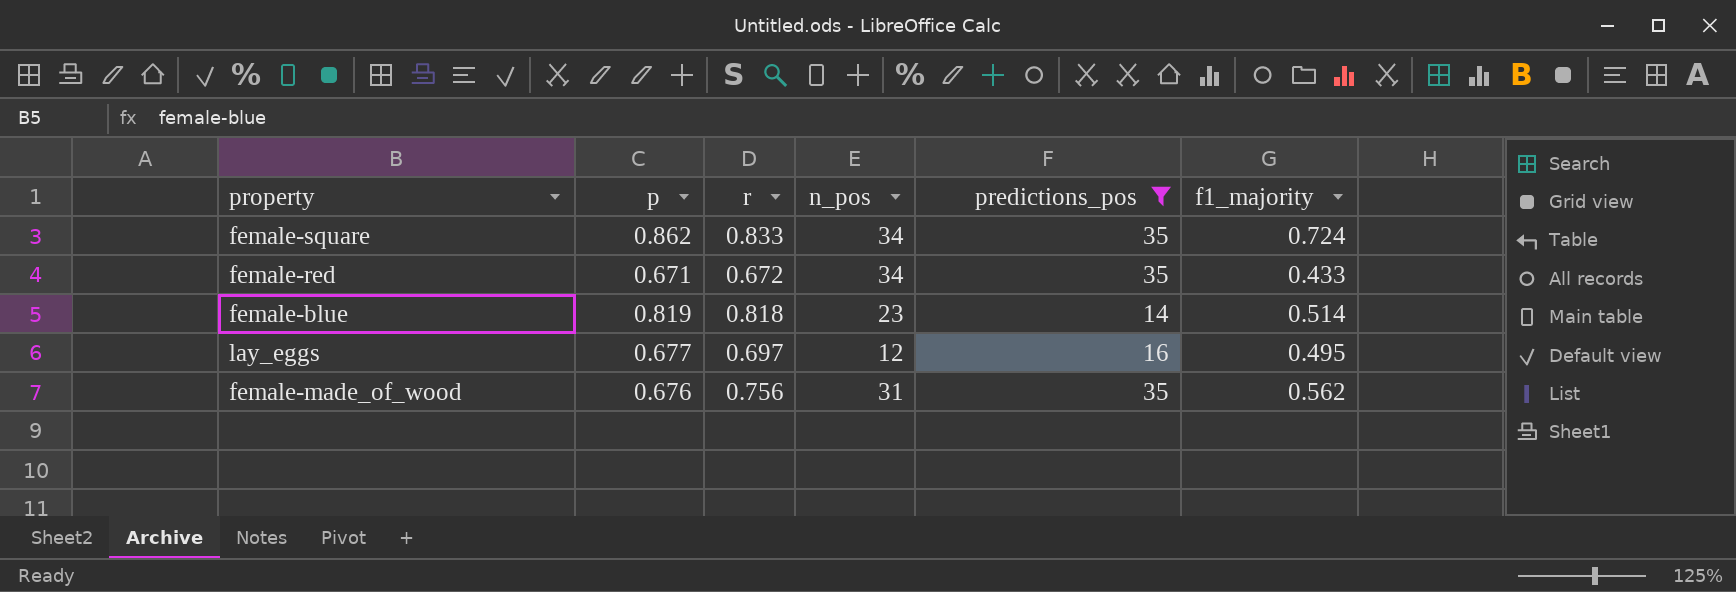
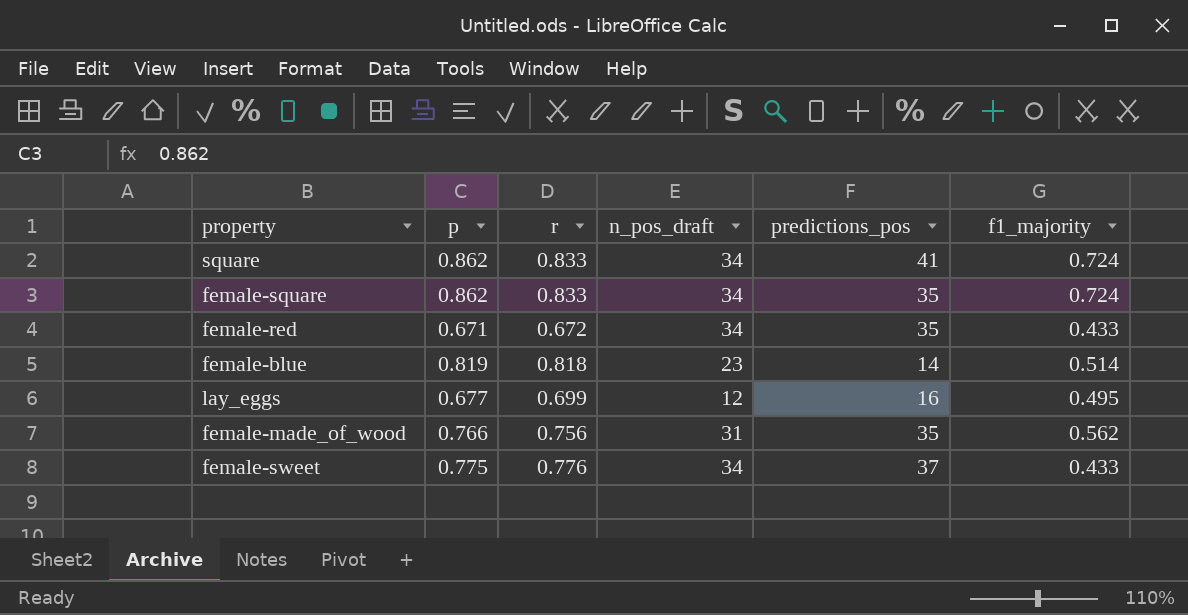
filter: predictions_pos <= 35 -> none
column name: n_pos -> n_pos_draft
lay_eggs | r: 0.697 -> 0.699
female-made_of_wood | p: 0.676 -> 0.766

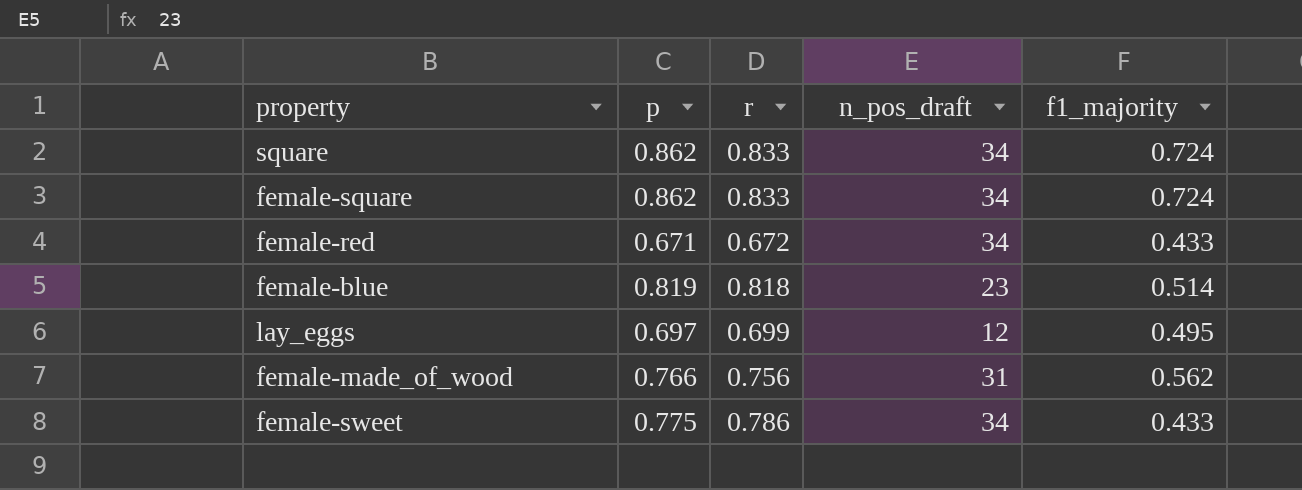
column predictions_pos | position: 5 -> none
lay_eggs | p: 0.677 -> 0.697
female-sweet | r: 0.776 -> 0.786

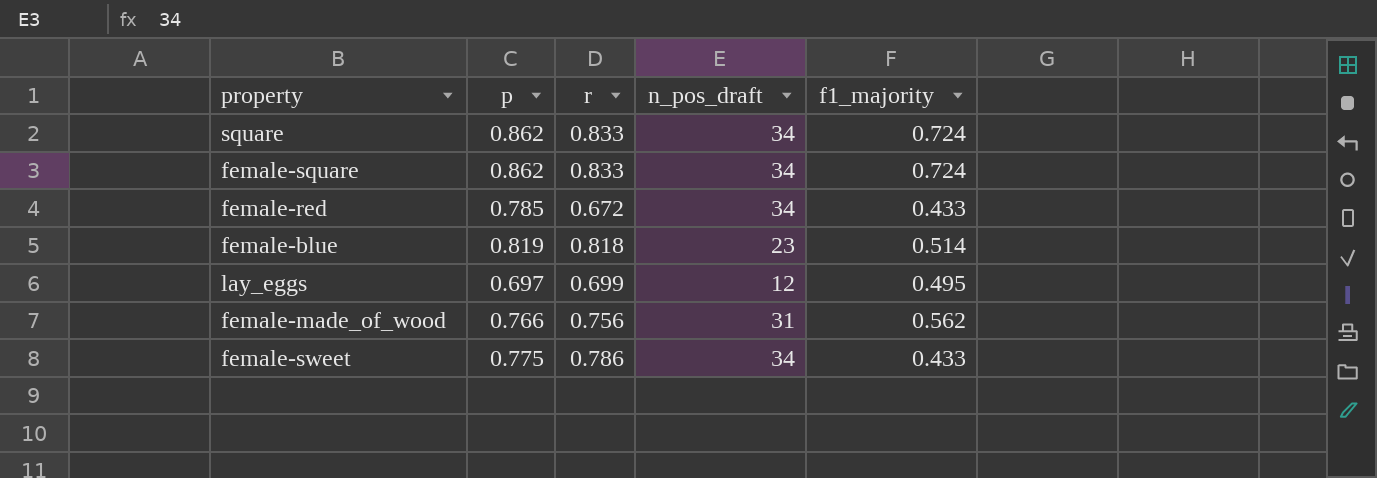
female-red | p: 0.671 -> 0.785

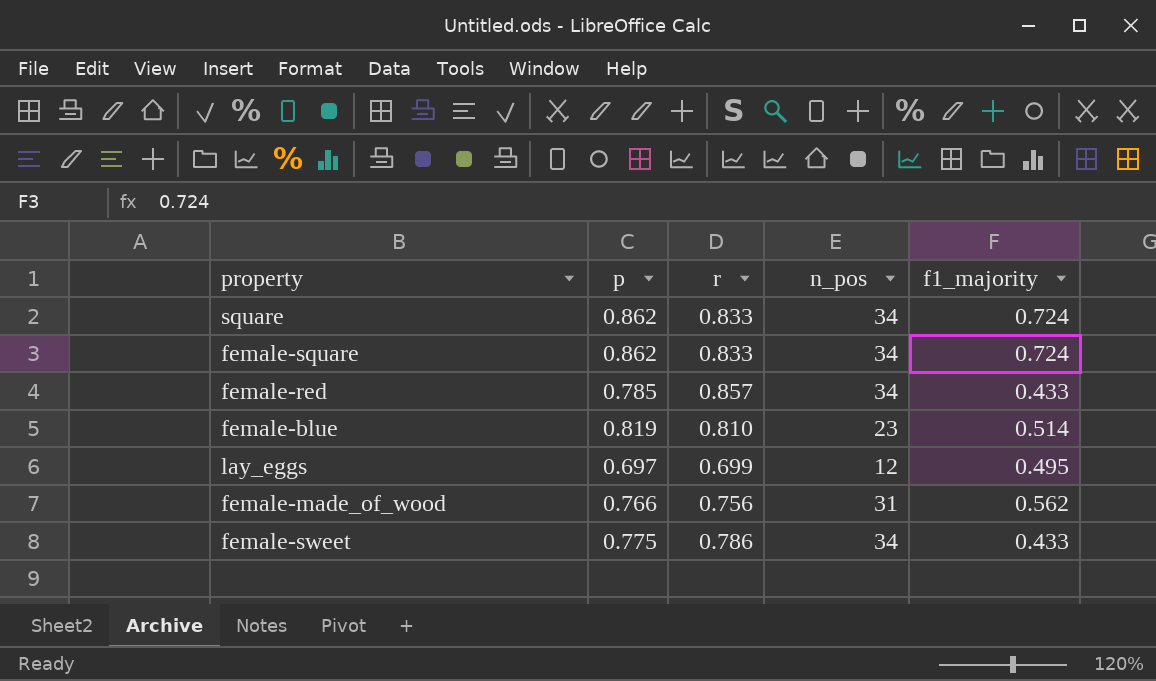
column name: n_pos_draft -> n_pos
female-red | r: 0.672 -> 0.857
female-blue | r: 0.818 -> 0.810

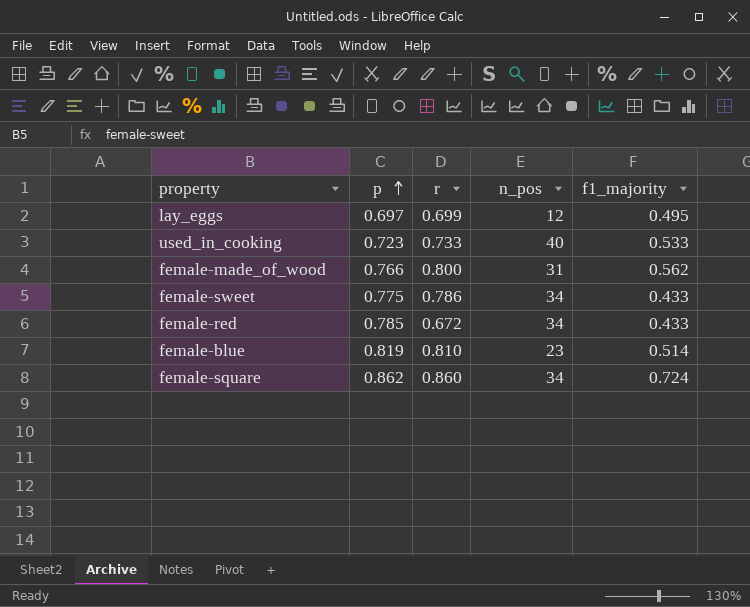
row order: none -> p ascending
row square: 0.862 | 0.833 | 34 | 0.724 -> none
row used_in_cooking: none -> 0.723 | 0.733 | 40 | 0.533
female-made_of_wood | r: 0.756 -> 0.800
female-red | r: 0.857 -> 0.672
female-square | r: 0.833 -> 0.860

